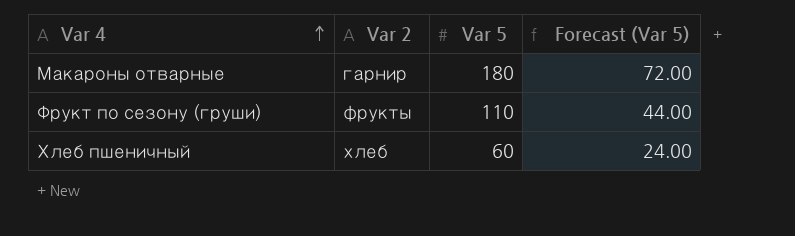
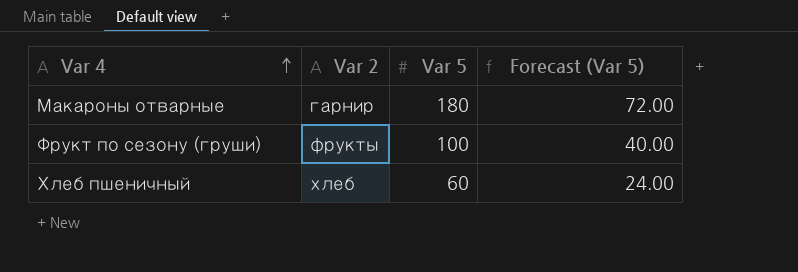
Фрукт по сезону (груши) | Var 5: 110 -> 100
Фрукт по сезону (груши) | Forecast (Var 5): 44.00 -> 40.00

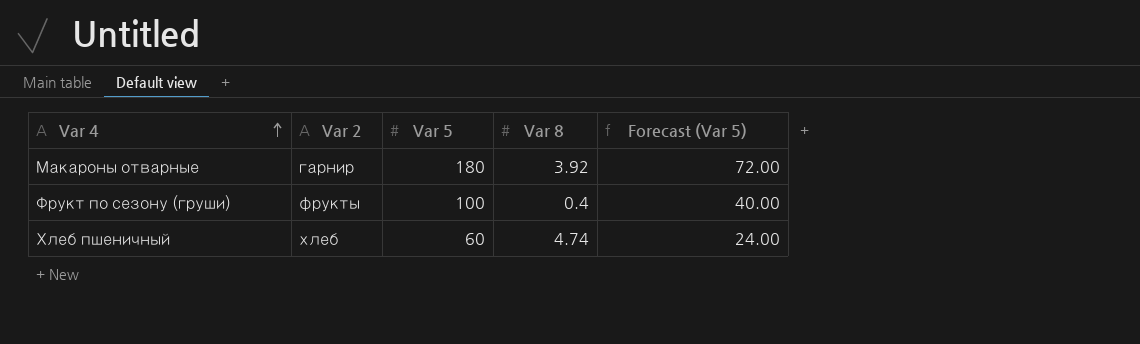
column Var 8 | position: none -> 4

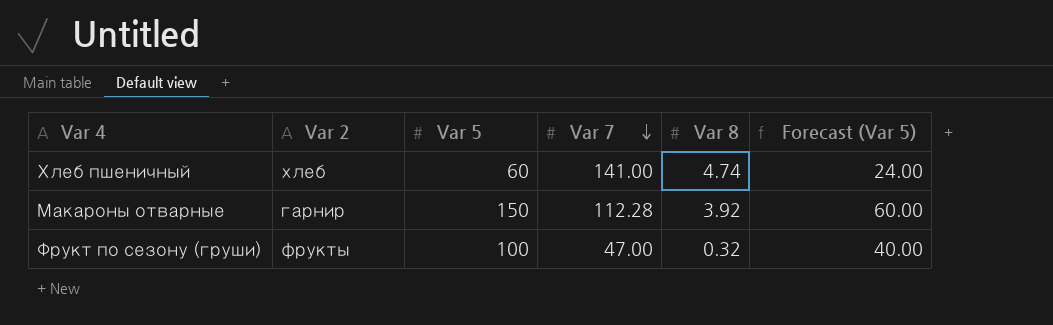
row order: Var 4 ascending -> Var 7 descending
column Var 7 | position: none -> 4
Макароны отварные | Var 5: 180 -> 150
Макароны отварные | Forecast (Var 5): 72.00 -> 60.00
Фрукт по сезону (груши) | Var 8: 0.4 -> 0.32

